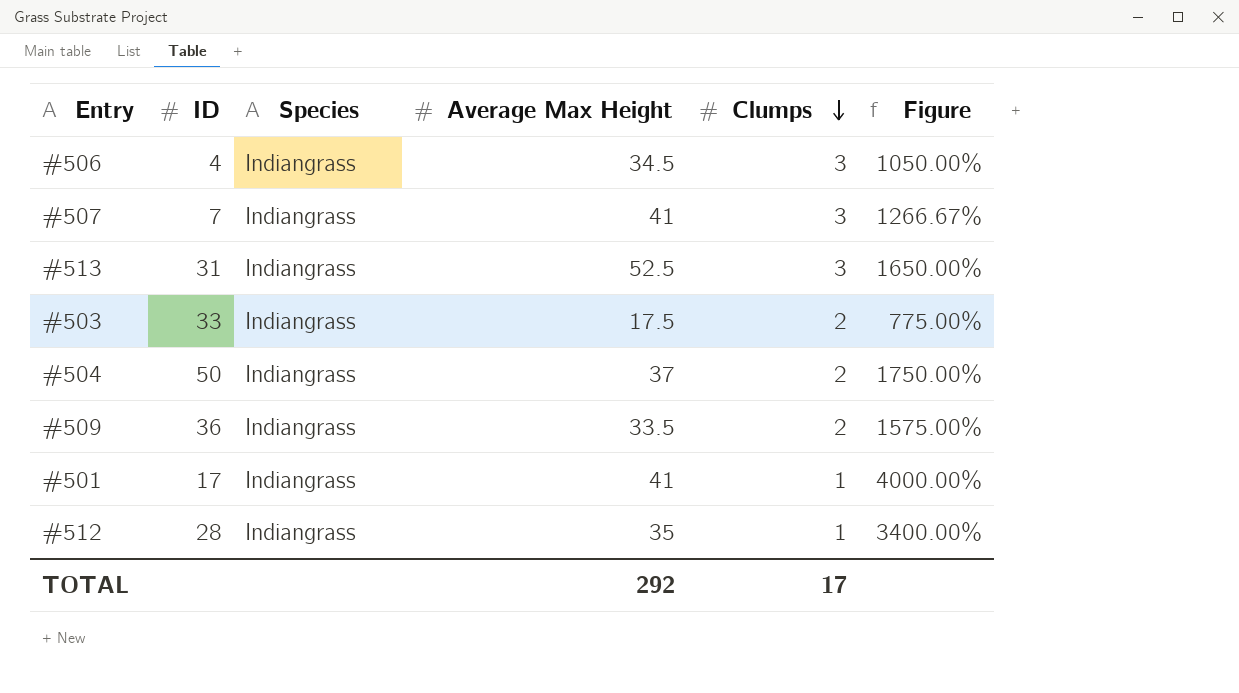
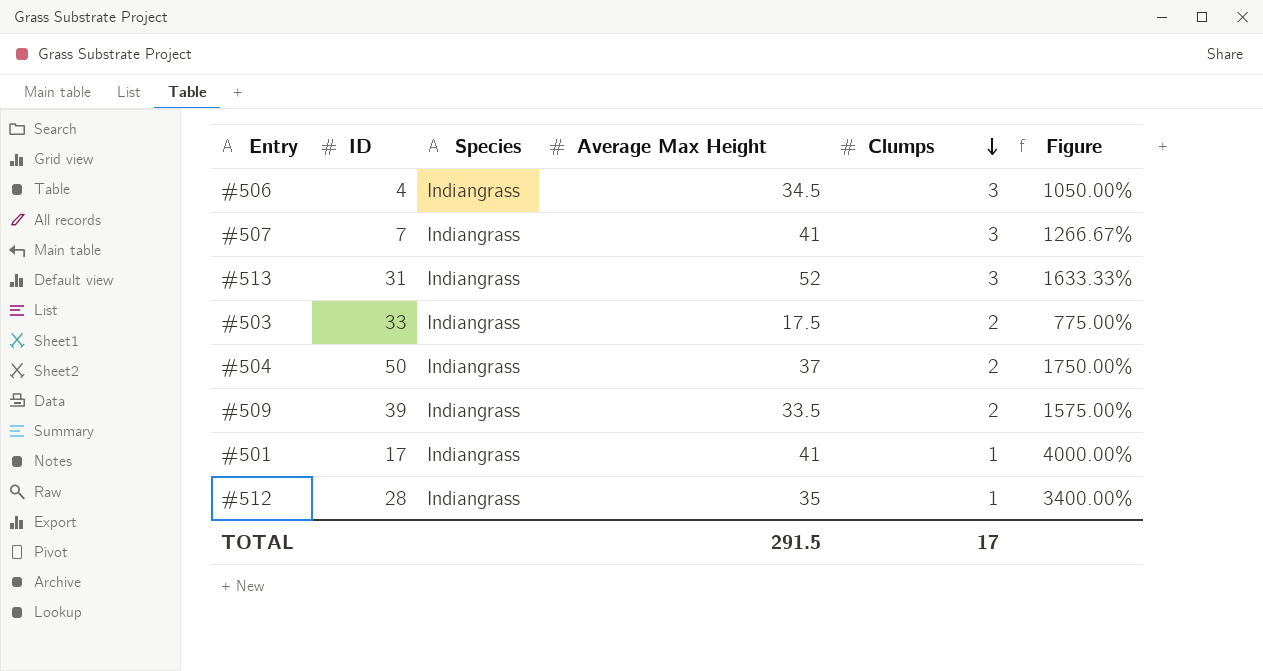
#513 | Average Max Height: 52.5 -> 52
#513 | Figure: 1650.00% -> 1633.33%
#509 | ID: 36 -> 39
TOTAL | Average Max Height: 292 -> 291.5

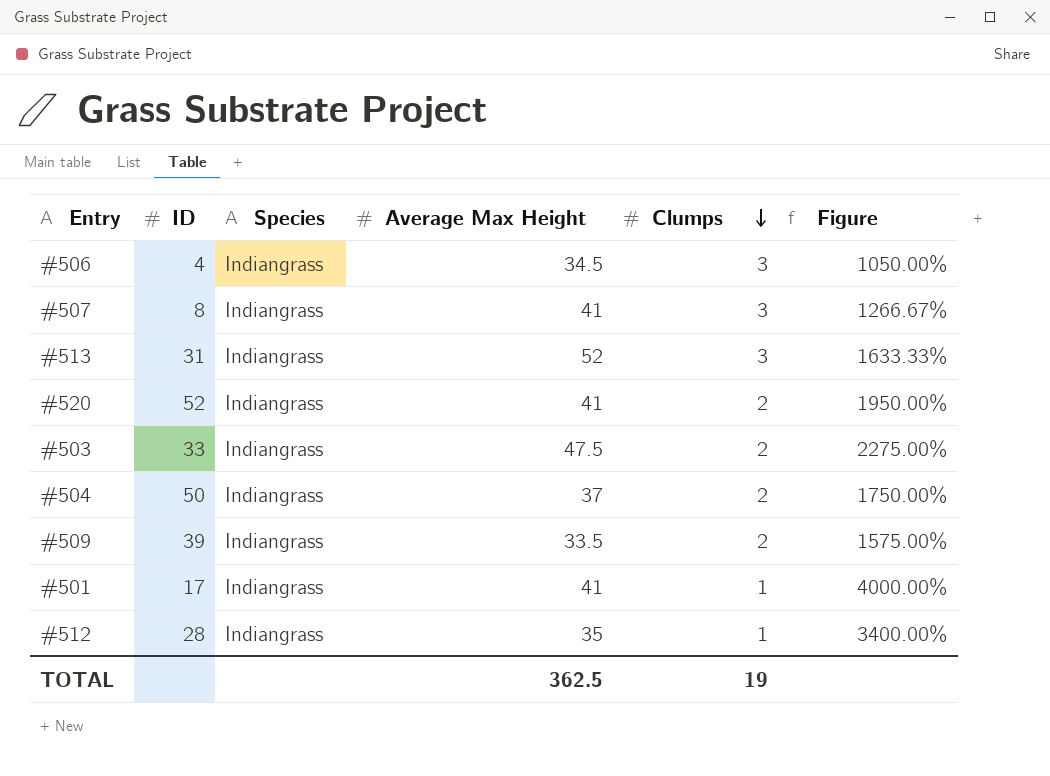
#507 | ID: 7 -> 8
row #520: none -> 52 | Indiangrass | 41 | 2 | 1950.00%
#503 | Average Max Height: 17.5 -> 47.5
#503 | Figure: 775.00% -> 2275.00%
TOTAL | Average Max Height: 291.5 -> 362.5
TOTAL | Clumps: 17 -> 19

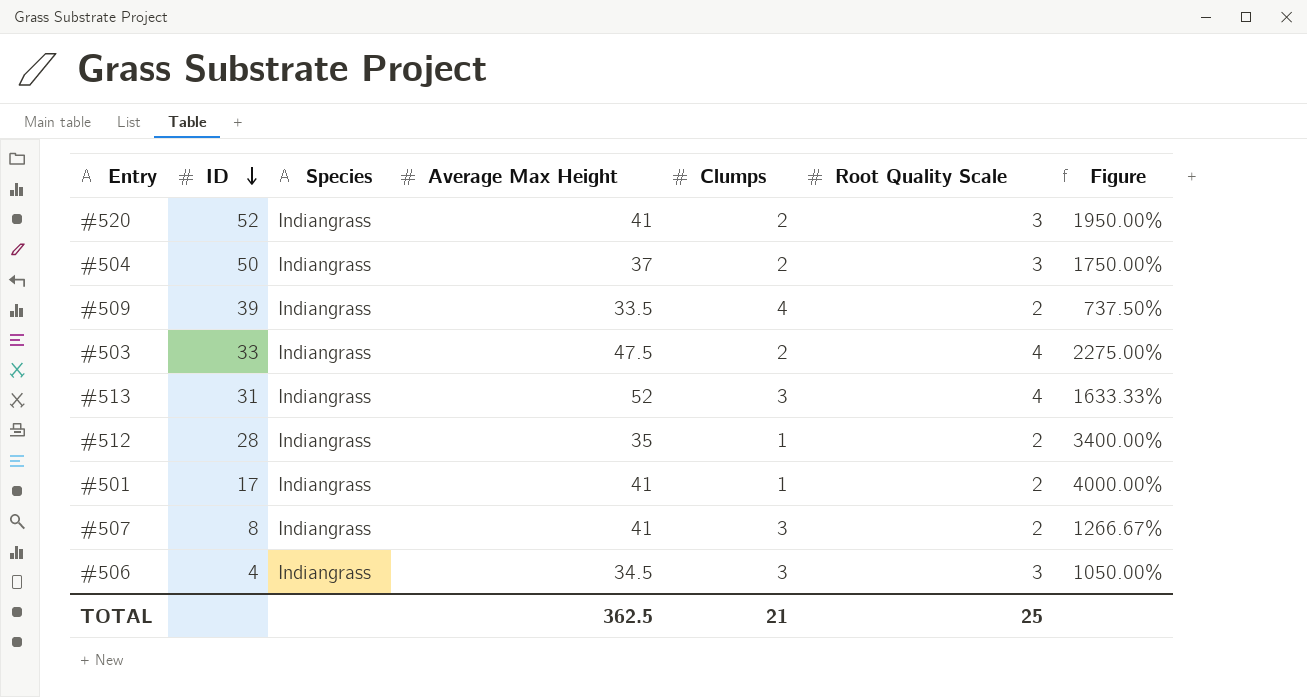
row order: Clumps descending -> ID descending
column Root Quality Scale | position: none -> 6
#509 | Clumps: 2 -> 4
#509 | Figure: 1575.00% -> 737.50%
TOTAL | Clumps: 19 -> 21

